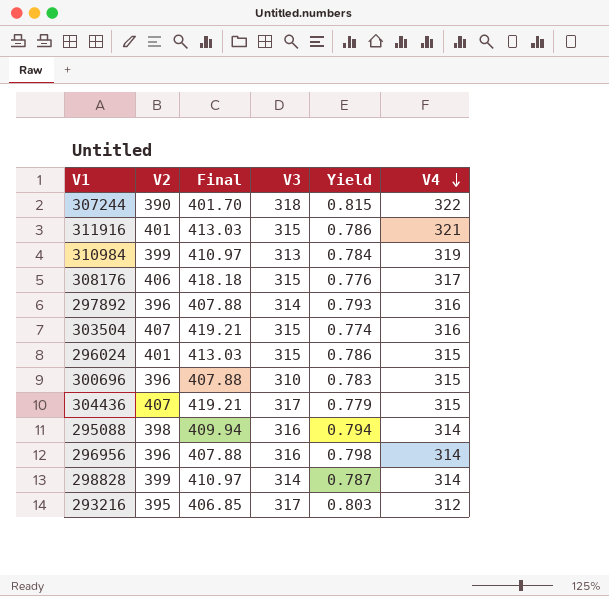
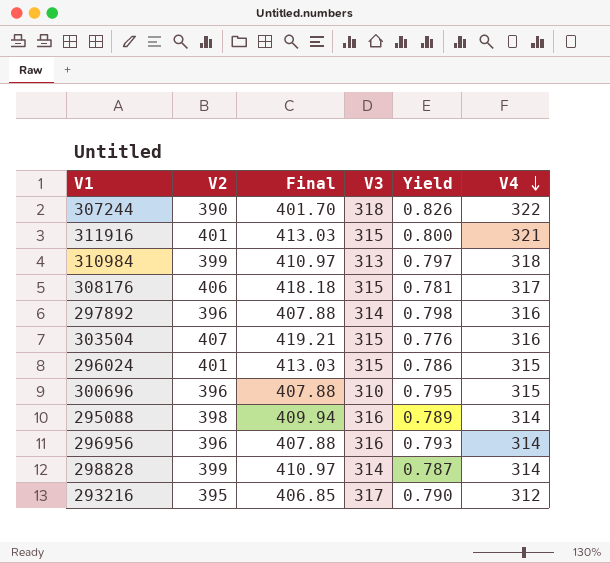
column Yield | formula: [V3] / [V2] -> [V4] / [V2]
row 304436: 407 | 419.21 | 317 | 0.779 | 315 -> none
310984 | V4: 319 -> 318

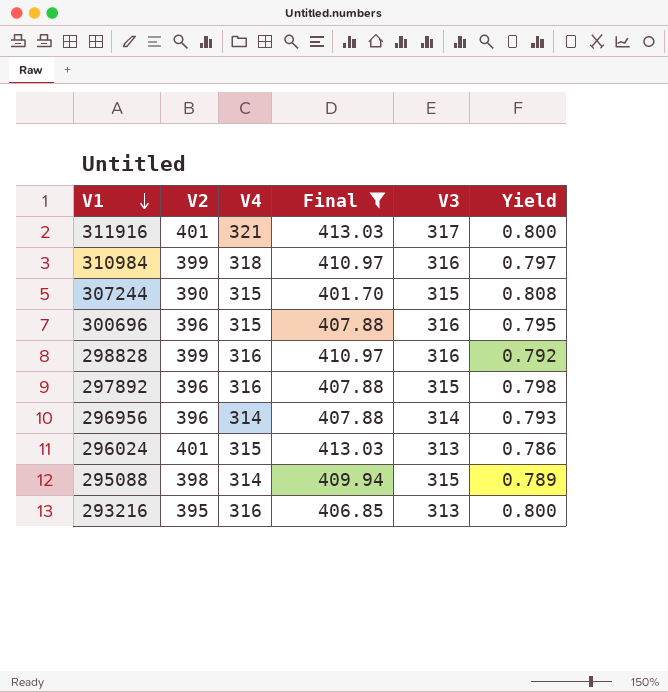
filter: none -> Final <= 413.03
row order: V4 descending -> V1 descending
column V4 | position: 6 -> 3
311916 | V3: 315 -> 317
310984 | V3: 313 -> 316
307244 | V4: 322 -> 315
307244 | V3: 318 -> 315
307244 | Yield: 0.826 -> 0.808
300696 | V3: 310 -> 316
298828 | V4: 314 -> 316
298828 | V3: 314 -> 316
298828 | Yield: 0.787 -> 0.792
297892 | V3: 314 -> 315
296956 | V3: 316 -> 314
296024 | V3: 315 -> 313
295088 | V3: 316 -> 315
293216 | V4: 312 -> 316
293216 | V3: 317 -> 313
293216 | Yield: 0.790 -> 0.800

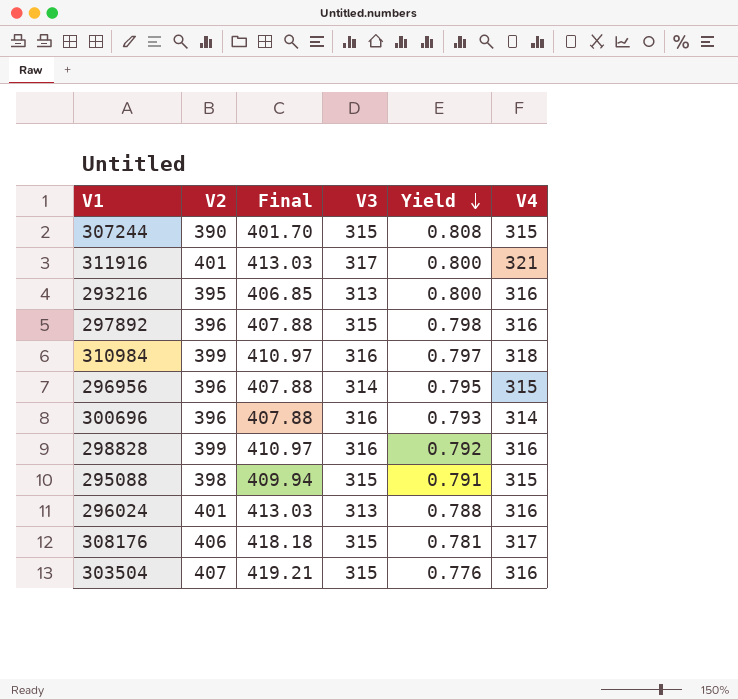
filter: Final <= 413.03 -> none
row order: V1 descending -> Yield descending
column V4 | position: 3 -> 6
296956 | Yield: 0.793 -> 0.795
296956 | V4: 314 -> 315
300696 | Yield: 0.795 -> 0.793
300696 | V4: 315 -> 314
295088 | Yield: 0.789 -> 0.791
295088 | V4: 314 -> 315
296024 | Yield: 0.786 -> 0.788
296024 | V4: 315 -> 316

